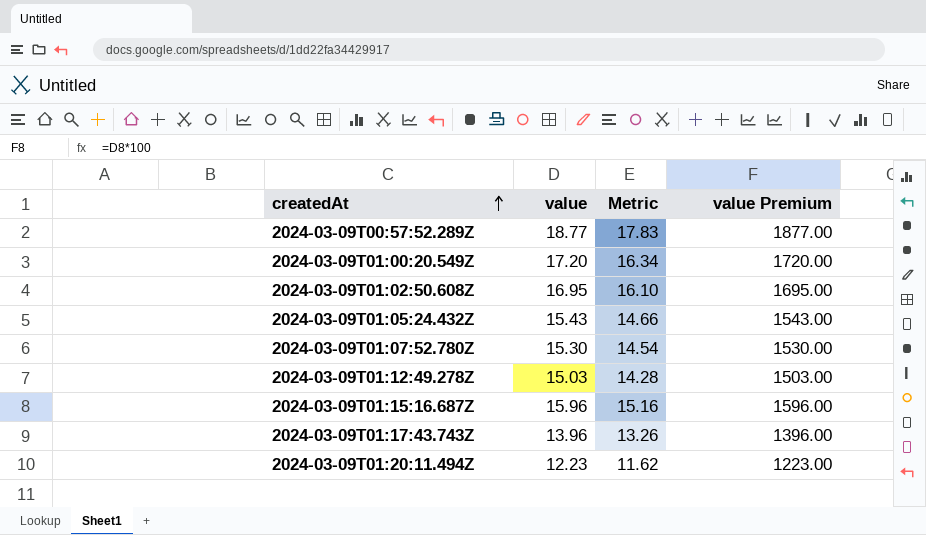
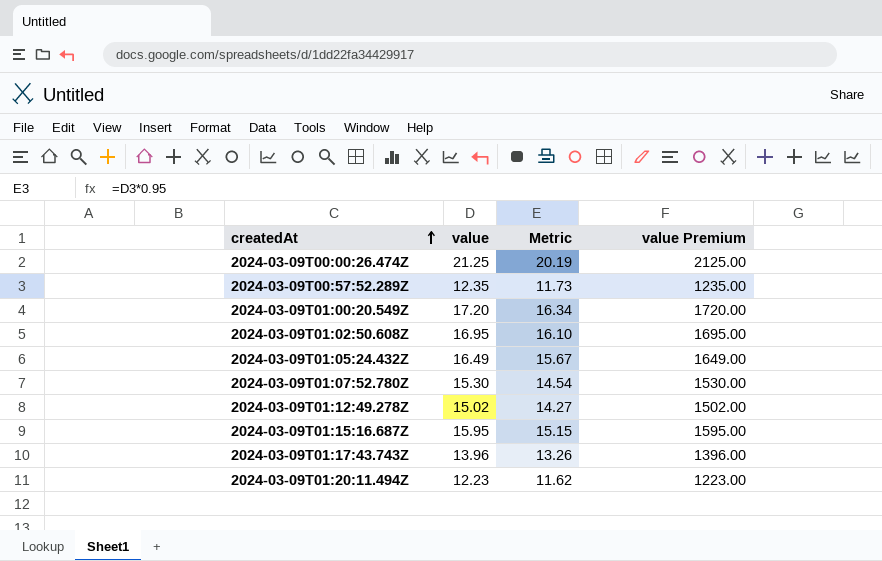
row 2024-03-09T00:00:26.474Z: none -> 21.25 | 20.19 | 2125.00
2024-03-09T00:57:52.289Z | value: 18.77 -> 12.35
2024-03-09T00:57:52.289Z | Metric: 17.83 -> 11.73
2024-03-09T00:57:52.289Z | value Premium: 1877.00 -> 1235.00
2024-03-09T01:05:24.432Z | value: 15.43 -> 16.49
2024-03-09T01:05:24.432Z | Metric: 14.66 -> 15.67
2024-03-09T01:05:24.432Z | value Premium: 1543.00 -> 1649.00
2024-03-09T01:12:49.278Z | value: 15.03 -> 15.02
2024-03-09T01:12:49.278Z | Metric: 14.28 -> 14.27
2024-03-09T01:12:49.278Z | value Premium: 1503.00 -> 1502.00
2024-03-09T01:15:16.687Z | value: 15.96 -> 15.95
2024-03-09T01:15:16.687Z | Metric: 15.16 -> 15.15
2024-03-09T01:15:16.687Z | value Premium: 1596.00 -> 1595.00

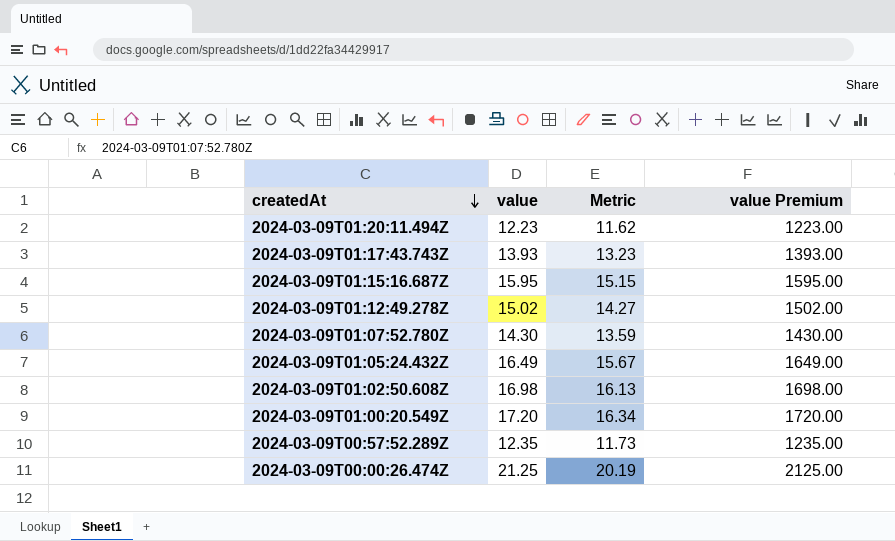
row order: createdAt ascending -> createdAt descending
2024-03-09T01:17:43.743Z | value: 13.96 -> 13.93
2024-03-09T01:17:43.743Z | Metric: 13.26 -> 13.23
2024-03-09T01:17:43.743Z | value Premium: 1396.00 -> 1393.00
2024-03-09T01:07:52.780Z | value: 15.30 -> 14.30
2024-03-09T01:07:52.780Z | Metric: 14.54 -> 13.59
2024-03-09T01:07:52.780Z | value Premium: 1530.00 -> 1430.00
2024-03-09T01:02:50.608Z | value: 16.95 -> 16.98
2024-03-09T01:02:50.608Z | Metric: 16.10 -> 16.13
2024-03-09T01:02:50.608Z | value Premium: 1695.00 -> 1698.00

